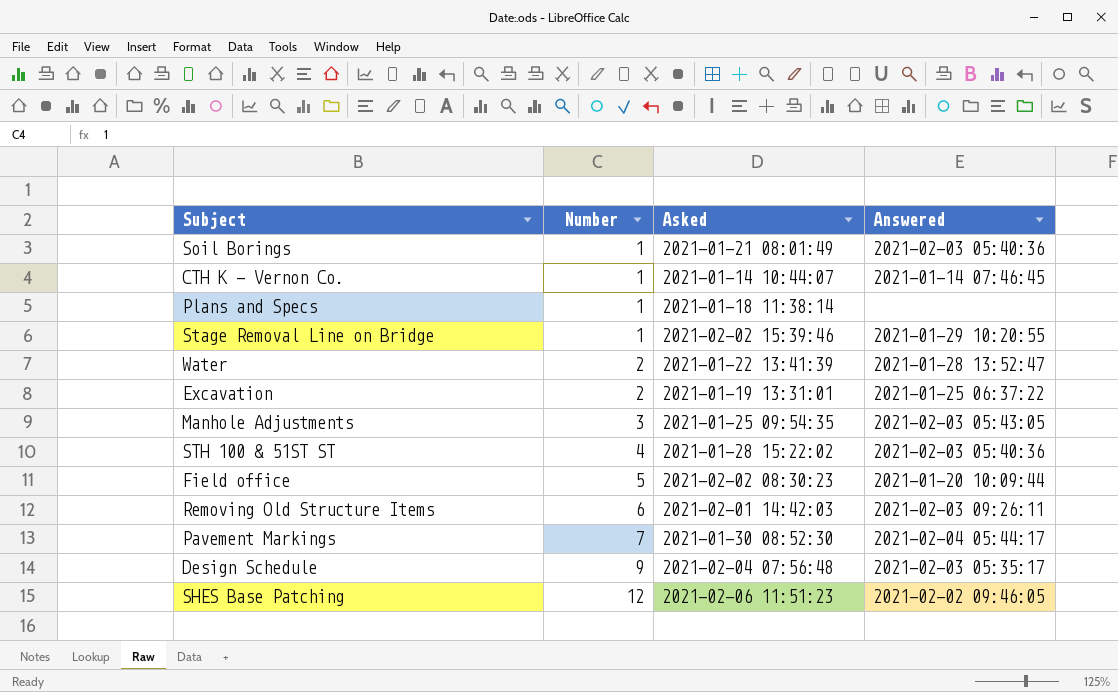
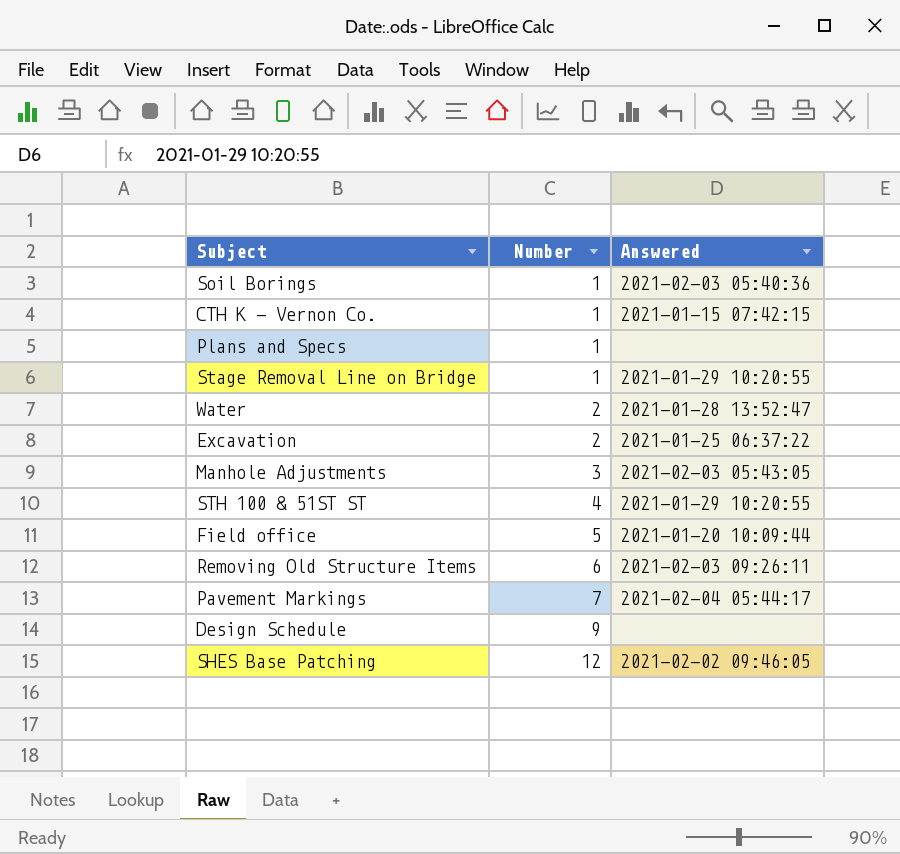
column Asked | position: 3 -> none
CTH K - Vernon Co. | Answered: 2021-01-14 07:46:45 -> 2021-01-15 07:42:15
STH 100 & 51ST ST | Answered: 2021-02-03 05:40:36 -> 2021-01-29 10:20:55
Design Schedule | Answered: 2021-02-03 05:35:17 -> none

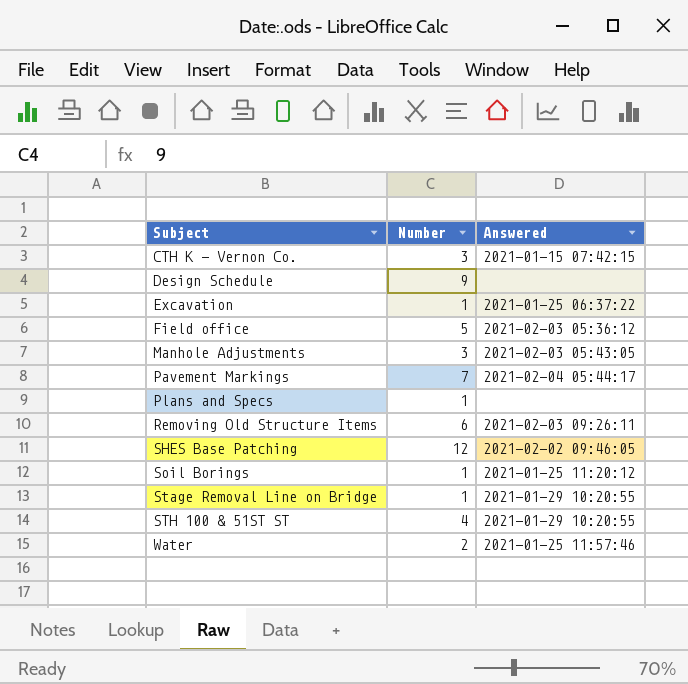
row order: Number ascending -> Subject ascending
CTH K - Vernon Co. | Number: 1 -> 3
Excavation | Number: 2 -> 1
Field office | Answered: 2021-01-20 10:09:44 -> 2021-02-03 05:36:12
Soil Borings | Answered: 2021-02-03 05:40:36 -> 2021-01-25 11:20:12
Water | Answered: 2021-01-28 13:52:47 -> 2021-01-25 11:57:46

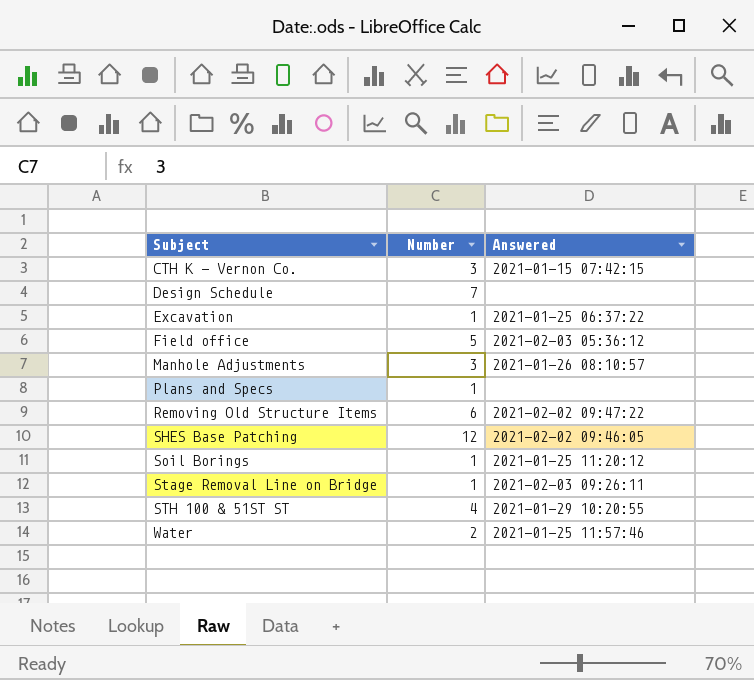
row Pavement Markings: 7 | 2021-02-04 05:44:17 -> none
Design Schedule | Number: 9 -> 7
Manhole Adjustments | Answered: 2021-02-03 05:43:05 -> 2021-01-26 08:10:57
Removing Old Structure Items | Answered: 2021-02-03 09:26:11 -> 2021-02-02 09:47:22
Stage Removal Line on Bridge | Answered: 2021-01-29 10:20:55 -> 2021-02-03 09:26:11

